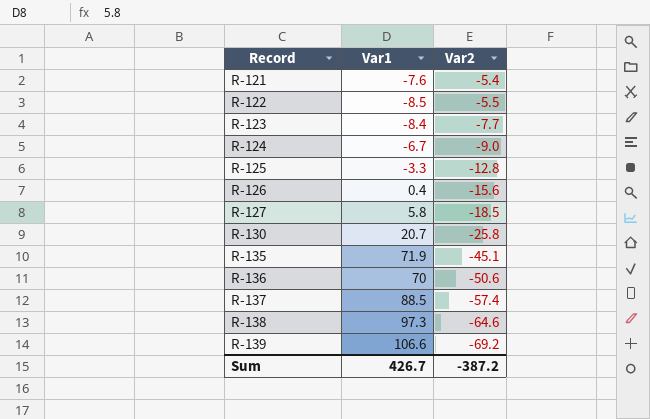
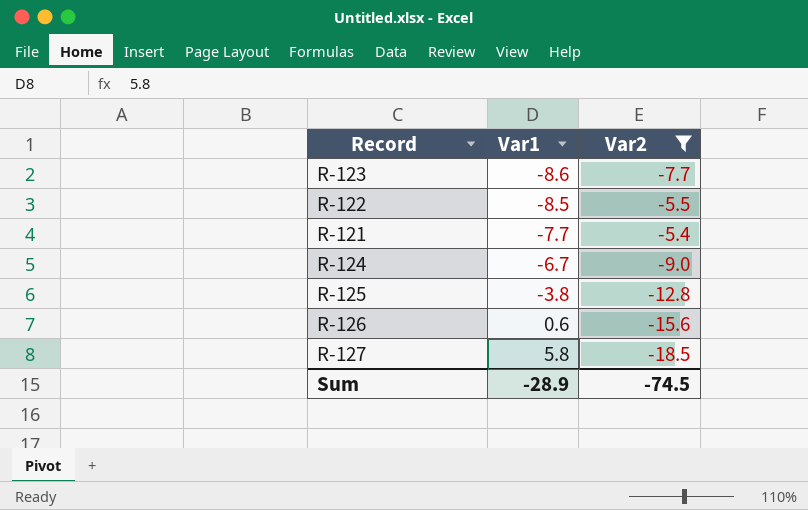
filter: none -> Var2 >= -18.5
row order: Record ascending -> Var1 ascending
R-123 | Var1: -8.4 -> -8.6
R-121 | Var1: -7.6 -> -7.7
R-125 | Var1: -3.3 -> -3.8
R-126 | Var1: 0.4 -> 0.6
Sum | Var1: 426.7 -> -28.9
Sum | Var2: -387.2 -> -74.5

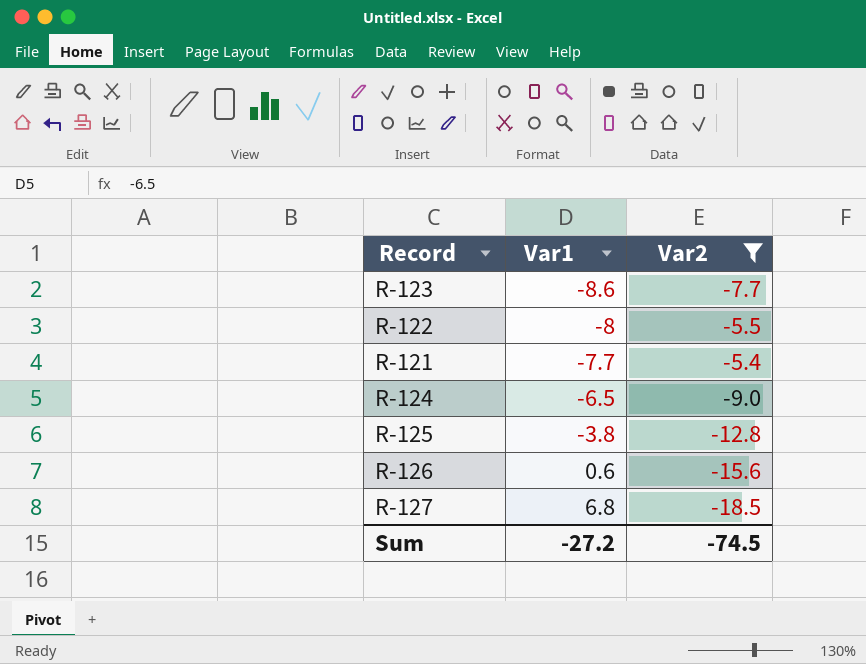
R-122 | Var1: -8.5 -> -8
R-124 | Var1: -6.7 -> -6.5
R-127 | Var1: 5.8 -> 6.8
Sum | Var1: -28.9 -> -27.2

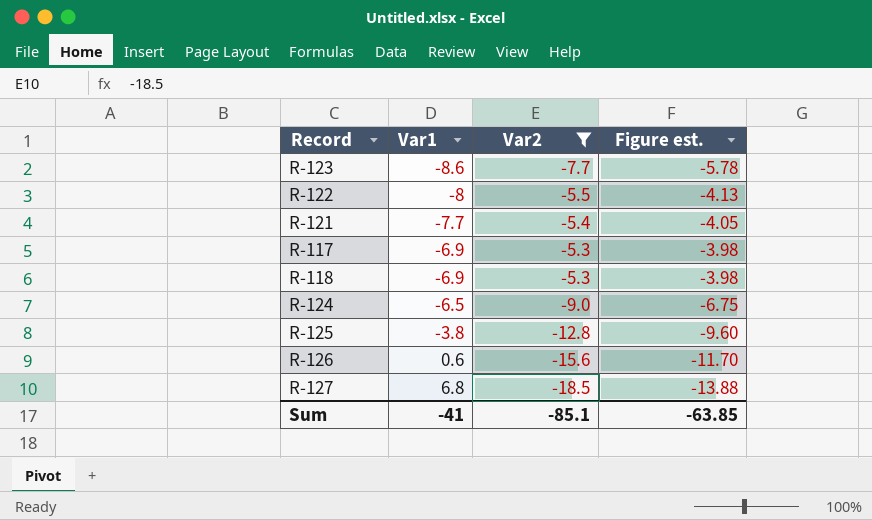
column Figure est. | formula: none -> [Var2] * 0.75
row R-117: none -> -6.9 | -5.3 | -3.98
row R-118: none -> -6.9 | -5.3 | -3.98
Sum | Var1: -27.2 -> -41
Sum | Var2: -74.5 -> -85.1

